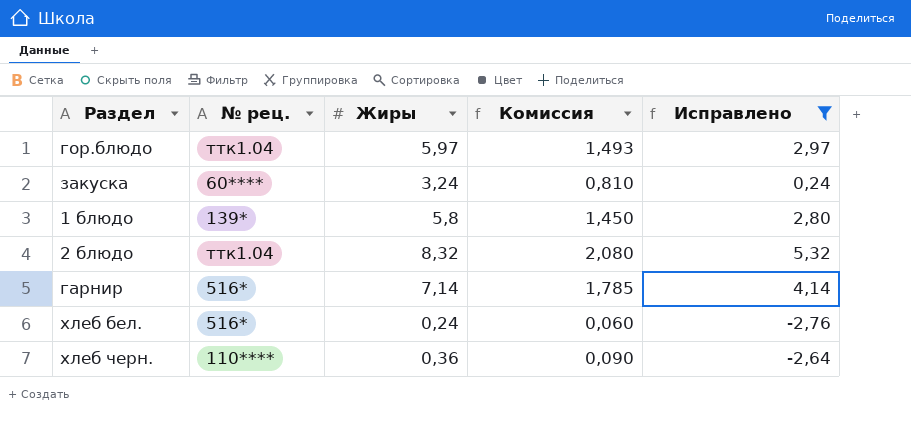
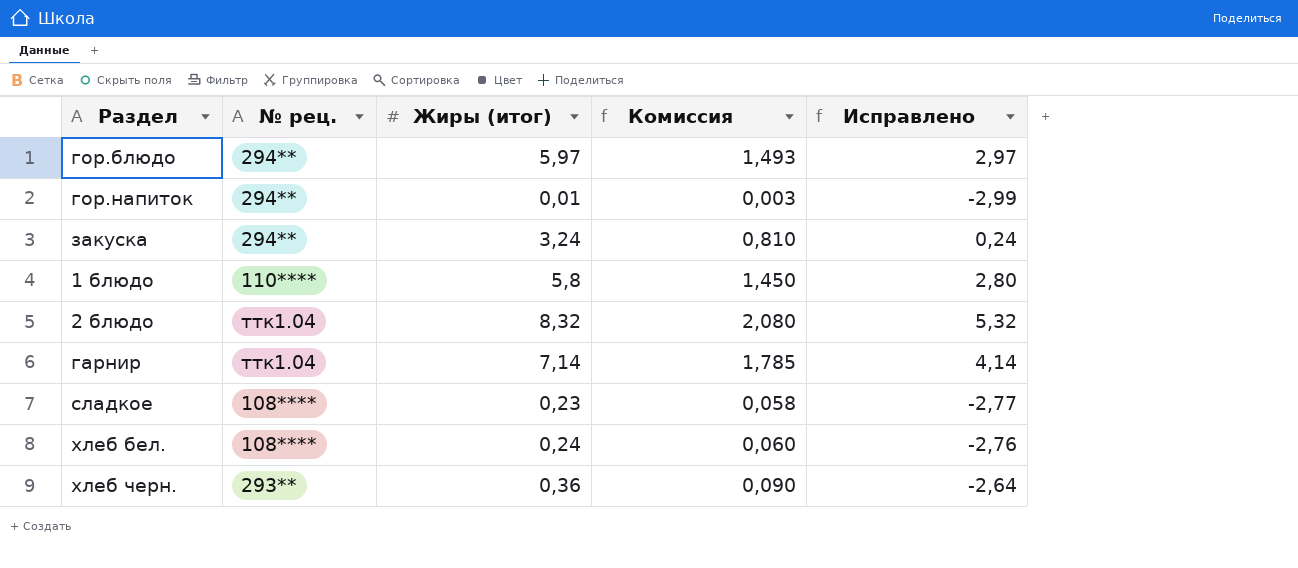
filter: Исправлено >= -2,76 -> none
column name: Жиры -> Жиры (итог)
гор.блюдо | № рец.: ттк1.04 -> 294**
закуска | № рец.: 60**** -> 294**
1 блюдо | № рец.: 139* -> 110****
гарнир | № рец.: 516* -> ттк1.04
хлеб бел. | № рец.: 516* -> 108****
хлеб черн. | № рец.: 110**** -> 293**

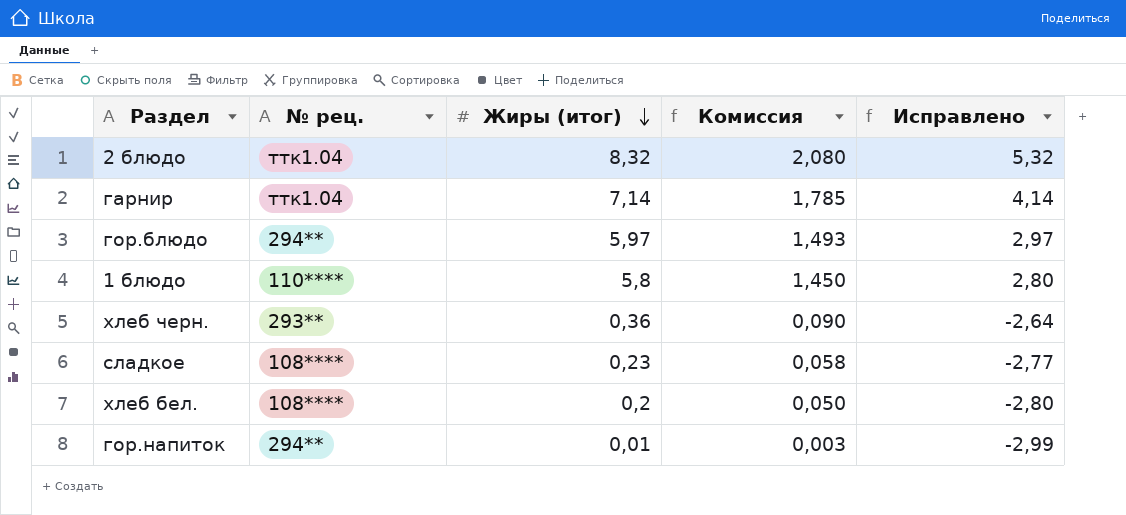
row order: none -> Жиры (итог) descending
row закуска: 294** | 3,24 | 0,810 | 0,24 -> none
хлеб бел. | Жиры (итог): 0,24 -> 0,2
хлеб бел. | Комиссия: 0,060 -> 0,050
хлеб бел. | Исправлено: -2,76 -> -2,80

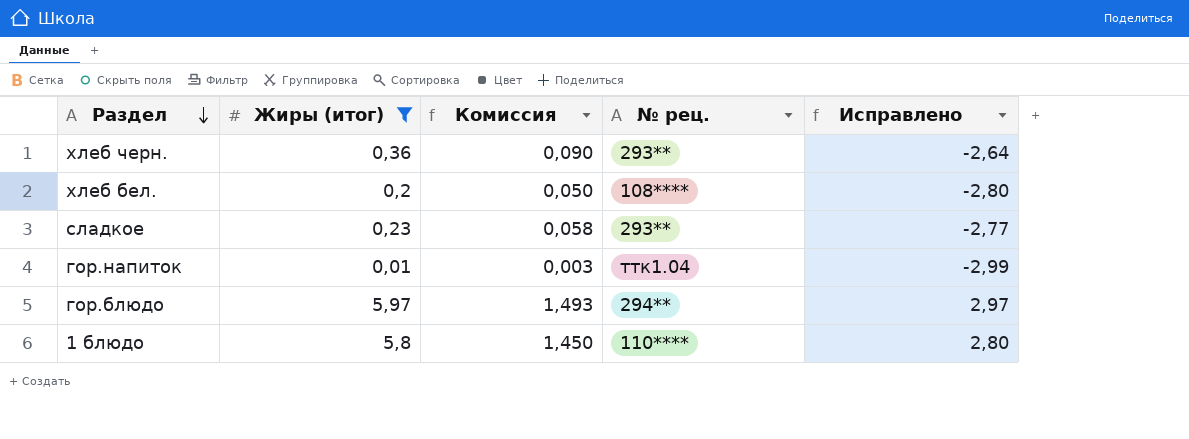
filter: none -> Жиры (итог) <= 5,97
row order: Жиры (итог) descending -> Раздел descending
column № рец. | position: 2 -> 4
сладкое | № рец.: 108**** -> 293**
гор.напиток | № рец.: 294** -> ттк1.04

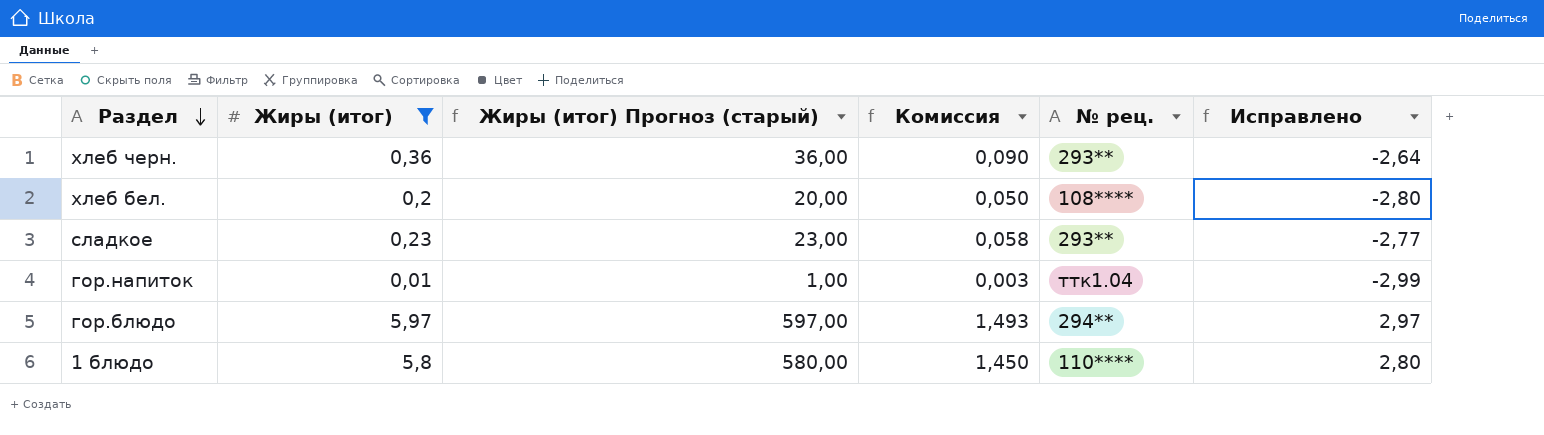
column Жиры (итог) Прогноз (старый) | formula: none -> [Жиры (итог)] * 100

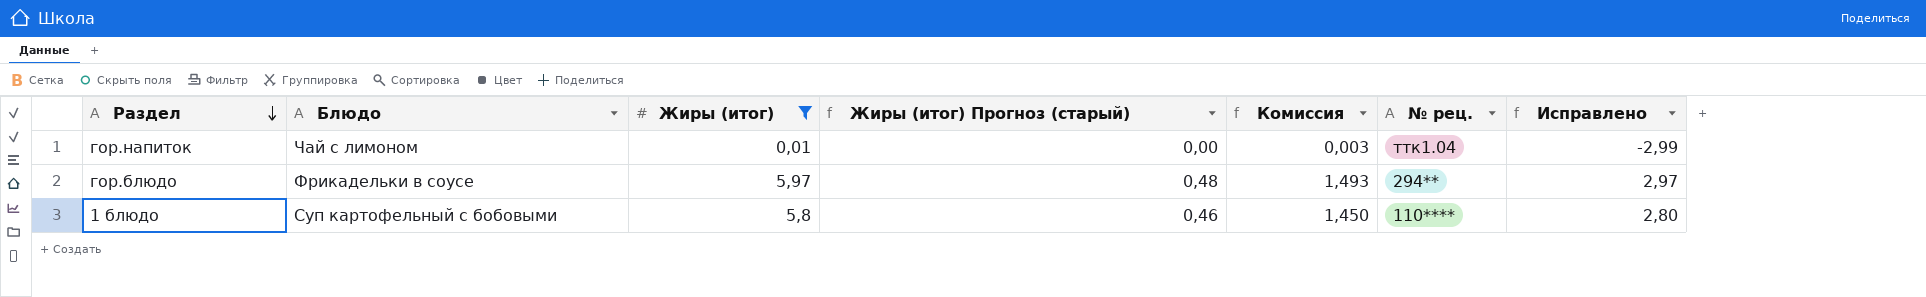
column Блюдо | position: none -> 2
column Жиры (итог) Прогноз (старый) | formula: [Жиры (итог)] * 100 -> [Жиры (итог)] * 0,08
row хлеб черн.: 0,36 | 36,00 | 0,090 | 293** | -2,64 -> none
row хлеб бел.: 0,2 | 20,00 | 0,050 | 108**** | -2,80 -> none
row сладкое: 0,23 | 23,00 | 0,058 | 293** | -2,77 -> none

